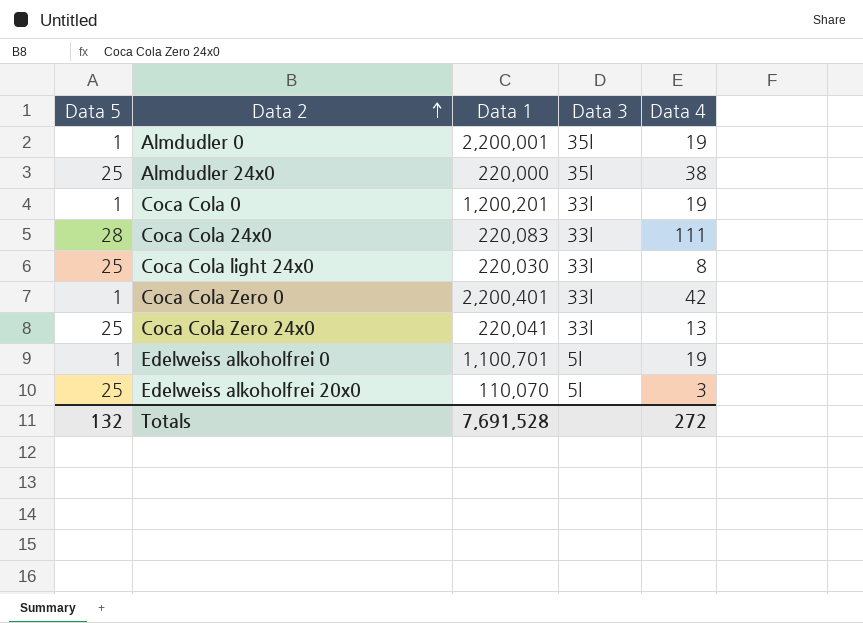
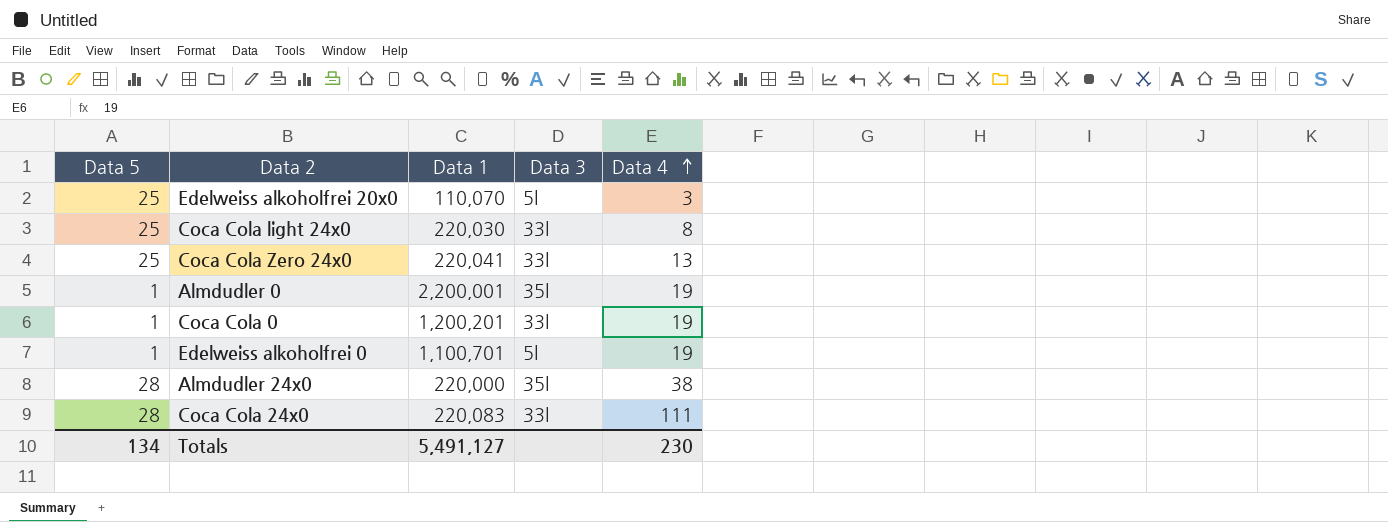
row order: Data 2 ascending -> Data 4 ascending
row Coca Cola Zero 0: 1 | 2,200,401 | 33l | 42 -> none
Almdudler 24x0 | Data 5: 25 -> 28
Totals | Data 5: 132 -> 134
Totals | Data 1: 7,691,528 -> 5,491,127
Totals | Data 4: 272 -> 230

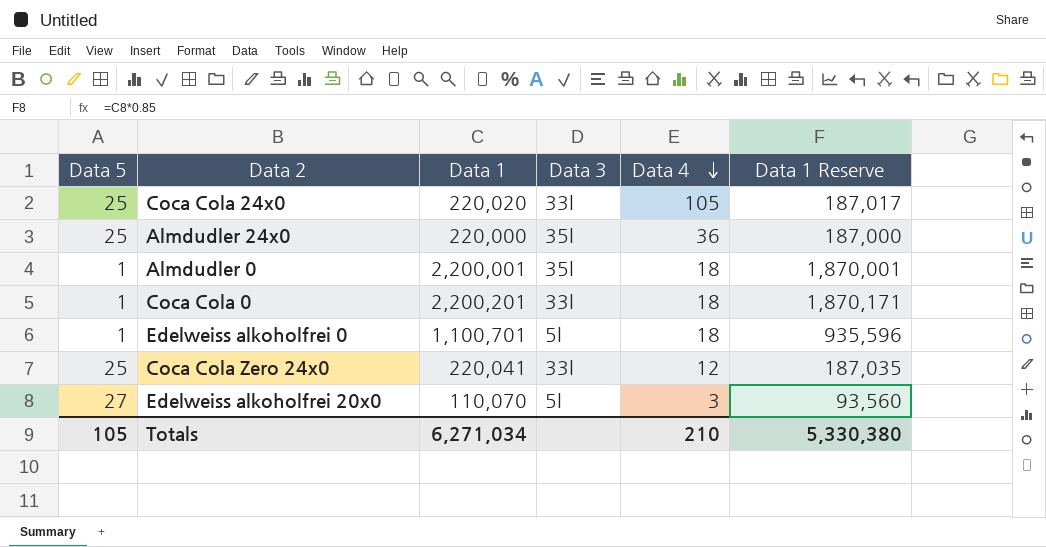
row order: Data 4 ascending -> Data 4 descending
column Data 1 Reserve | formula: none -> [Data 1] * 0.85
row Coca Cola light 24x0: 25 | 220,030 | 33l | 8 -> none
Coca Cola 24x0 | Data 5: 28 -> 25
Coca Cola 24x0 | Data 1: 220,083 -> 220,020
Coca Cola 24x0 | Data 4: 111 -> 105
Almdudler 24x0 | Data 5: 28 -> 25
Almdudler 24x0 | Data 4: 38 -> 36
Almdudler 0 | Data 4: 19 -> 18
Coca Cola 0 | Data 1: 1,200,201 -> 2,200,201
Coca Cola 0 | Data 4: 19 -> 18
Edelweiss alkoholfrei 0 | Data 4: 19 -> 18
Coca Cola Zero 24x0 | Data 4: 13 -> 12
Edelweiss alkoholfrei 20x0 | Data 5: 25 -> 27
Totals | Data 5: 134 -> 105
Totals | Data 1: 5,491,127 -> 6,271,034
Totals | Data 4: 230 -> 210

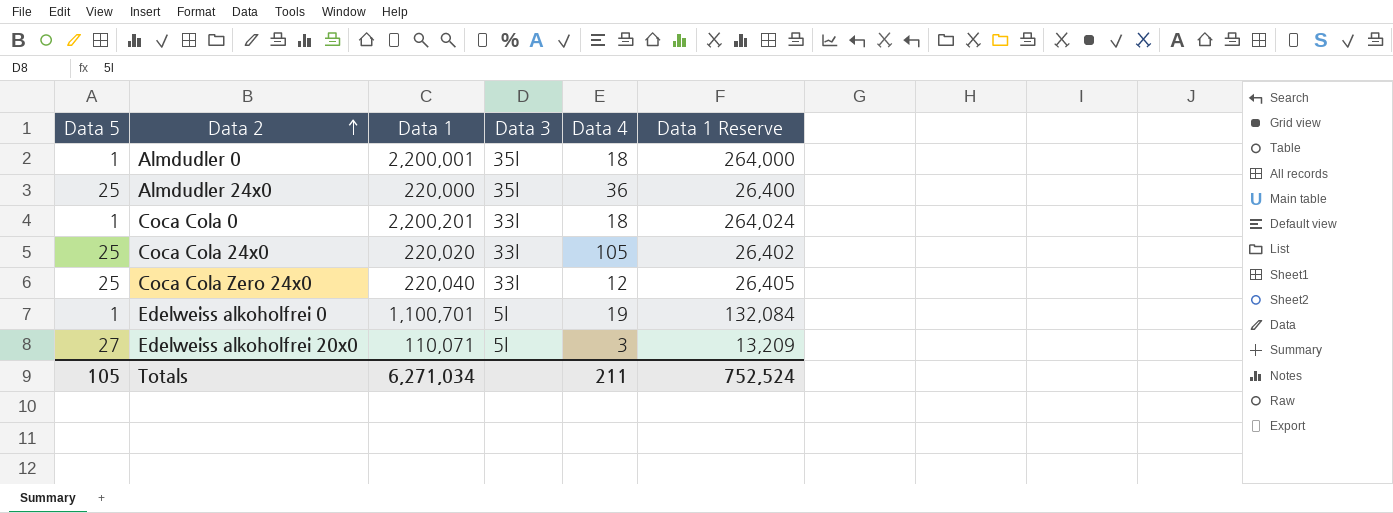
row order: Data 4 descending -> Data 2 ascending
column Data 1 Reserve | formula: [Data 1] * 0.85 -> [Data 1] * 0.12
Coca Cola Zero 24x0 | Data 1: 220,041 -> 220,040
Edelweiss alkoholfrei 0 | Data 4: 18 -> 19
Edelweiss alkoholfrei 20x0 | Data 1: 110,070 -> 110,071
Totals | Data 4: 210 -> 211
Totals | Data 1 Reserve: 5,330,380 -> 752,524

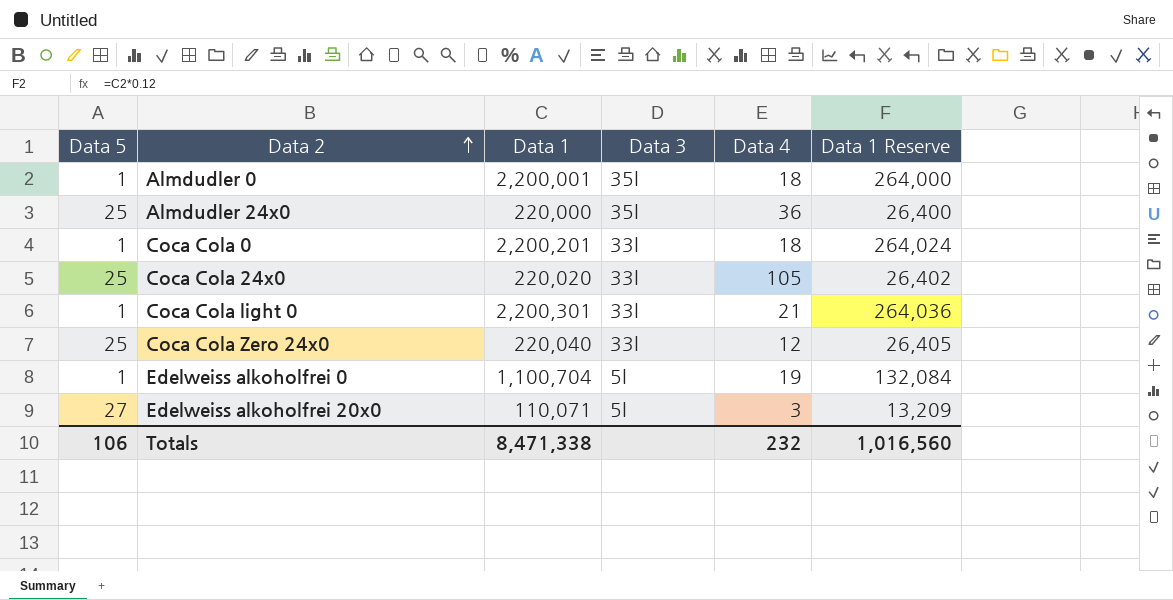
row Coca Cola light 0: none -> 1 | 2,200,301 | 33l | 21 | 264,036
Edelweiss alkoholfrei 0 | Data 1: 1,100,701 -> 1,100,704
Totals | Data 5: 105 -> 106
Totals | Data 1: 6,271,034 -> 8,471,338
Totals | Data 4: 211 -> 232
Totals | Data 1 Reserve: 752,524 -> 1,016,560

